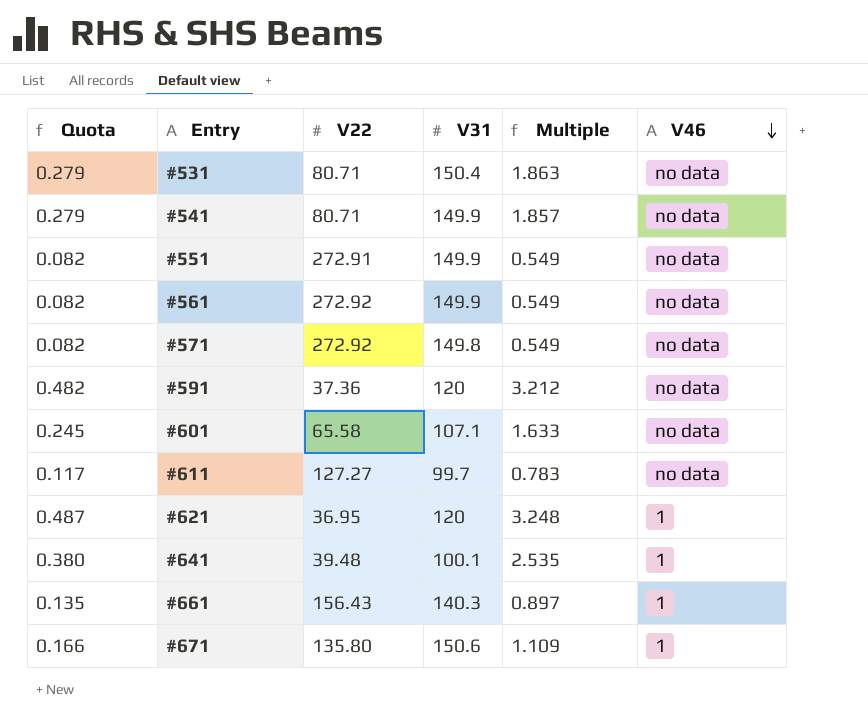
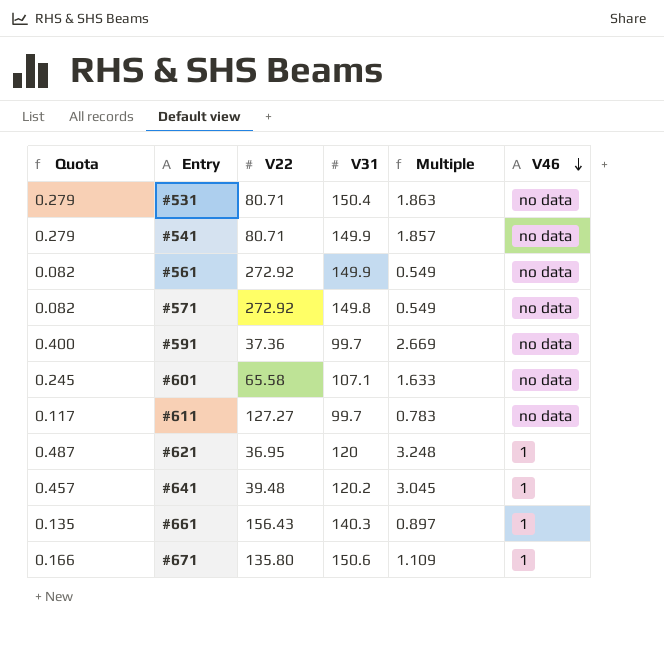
row #551: 0.082 | 272.91 | 149.9 | 0.549 | no data -> none
#591 | Quota: 0.482 -> 0.400
#591 | V31: 120 -> 99.7
#591 | Multiple: 3.212 -> 2.669
#641 | Quota: 0.380 -> 0.457
#641 | V31: 100.1 -> 120.2
#641 | Multiple: 2.535 -> 3.045

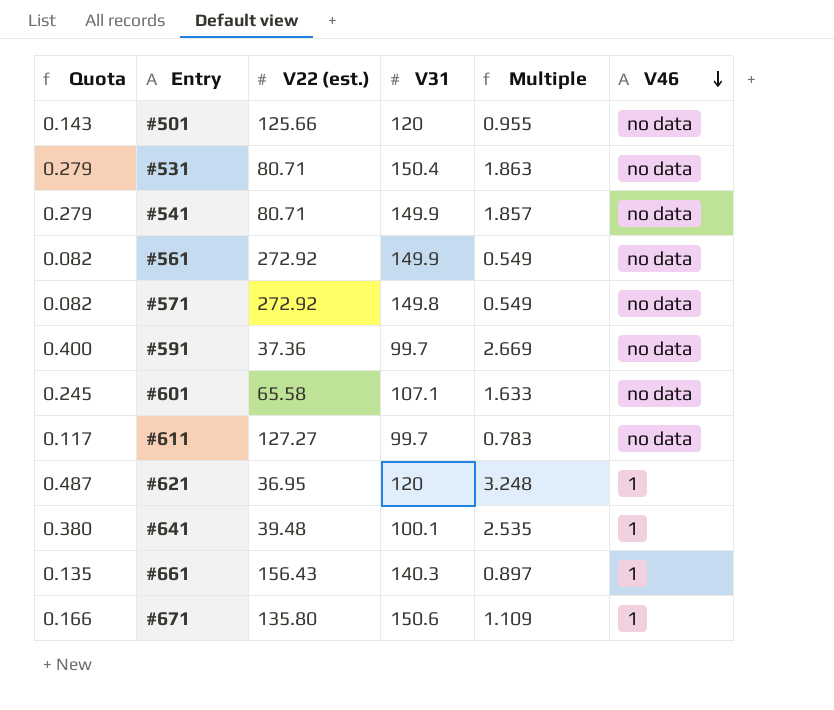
column name: V22 -> V22 (est.)
row #501: none -> 0.143 | 125.66 | 120 | 0.955 | no data
#641 | Quota: 0.457 -> 0.380
#641 | V31: 120.2 -> 100.1
#641 | Multiple: 3.045 -> 2.535

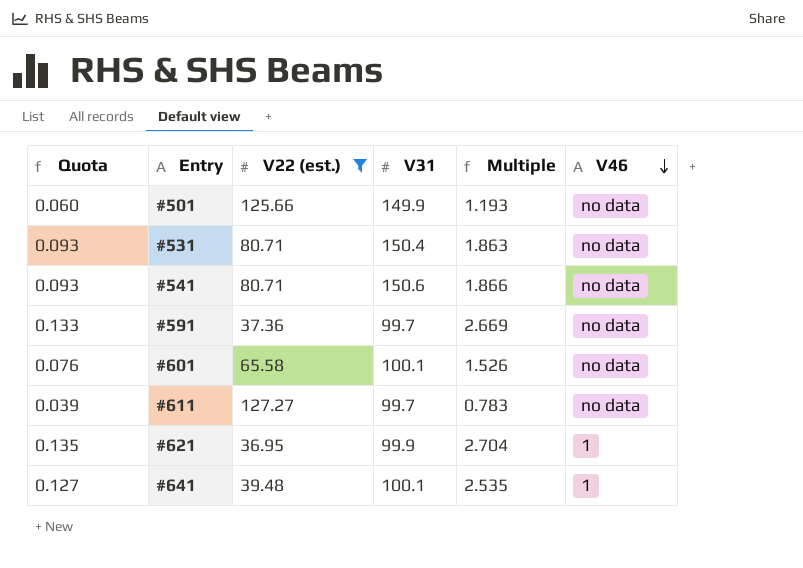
filter: none -> V22 (est.) <= 127.27
column Quota | formula: [Multiple] * 0.15 -> [Multiple] * 0.05
#501 | V31: 120 -> 149.9
#501 | Multiple: 0.955 -> 1.193
#541 | V31: 149.9 -> 150.6
#541 | Multiple: 1.857 -> 1.866
#601 | V31: 107.1 -> 100.1
#601 | Multiple: 1.633 -> 1.526
#621 | V31: 120 -> 99.9
#621 | Multiple: 3.248 -> 2.704

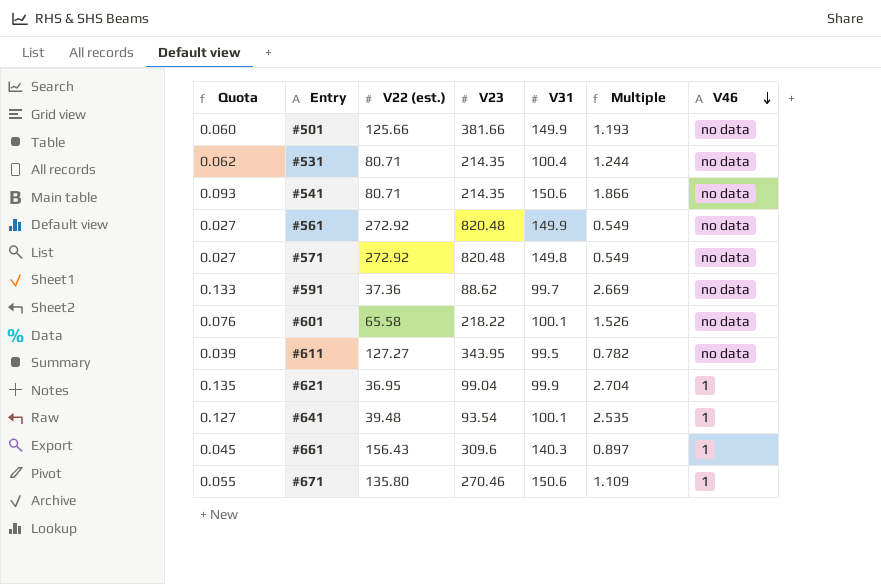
filter: V22 (est.) <= 127.27 -> none
column V23 | position: none -> 4
#531 | Quota: 0.093 -> 0.062
#531 | V31: 150.4 -> 100.4
#531 | Multiple: 1.863 -> 1.244
#611 | V31: 99.7 -> 99.5
#611 | Multiple: 0.783 -> 0.782

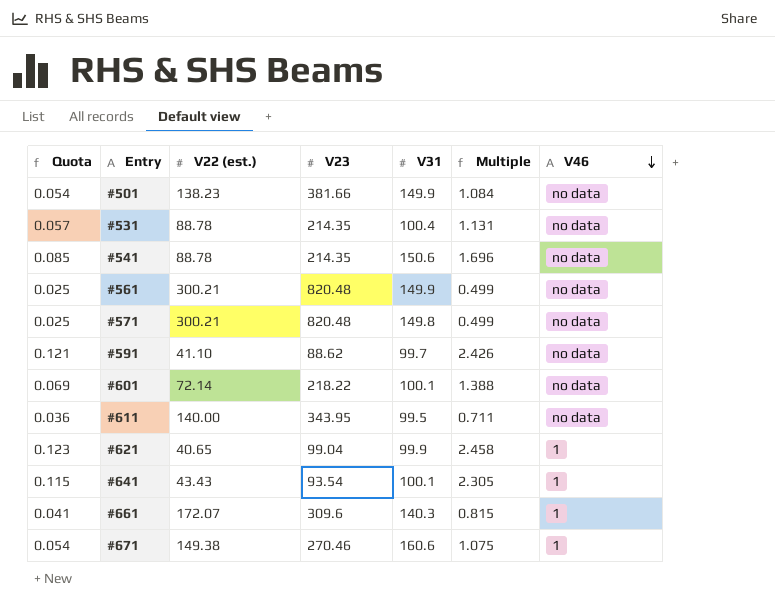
#501 | Quota: 0.060 -> 0.054
#501 | V22 (est.): 125.66 -> 138.23
#501 | Multiple: 1.193 -> 1.084
#531 | Quota: 0.062 -> 0.057
#531 | V22 (est.): 80.71 -> 88.78
#531 | Multiple: 1.244 -> 1.131
#541 | Quota: 0.093 -> 0.085
#541 | V22 (est.): 80.71 -> 88.78
#541 | Multiple: 1.866 -> 1.696
#561 | Quota: 0.027 -> 0.025
#561 | V22 (est.): 272.92 -> 300.21
#561 | Multiple: 0.549 -> 0.499
#571 | Quota: 0.027 -> 0.025
#571 | V22 (est.): 272.92 -> 300.21
#571 | Multiple: 0.549 -> 0.499
#591 | Quota: 0.133 -> 0.121
#591 | V22 (est.): 37.36 -> 41.10
#591 | Multiple: 2.669 -> 2.426
#601 | Quota: 0.076 -> 0.069
#601 | V22 (est.): 65.58 -> 72.14
#601 | Multiple: 1.526 -> 1.388
#611 | Quota: 0.039 -> 0.036
#611 | V22 (est.): 127.27 -> 140.00
#611 | Multiple: 0.782 -> 0.711
#621 | Quota: 0.135 -> 0.123
#621 | V22 (est.): 36.95 -> 40.65
#621 | Multiple: 2.704 -> 2.458
#641 | Quota: 0.127 -> 0.115
#641 | V22 (est.): 39.48 -> 43.43
#641 | Multiple: 2.535 -> 2.305
#661 | Quota: 0.045 -> 0.041
#661 | V22 (est.): 156.43 -> 172.07
#661 | Multiple: 0.897 -> 0.815
#671 | Quota: 0.055 -> 0.054
#671 | V22 (est.): 135.80 -> 149.38
#671 | V31: 150.6 -> 160.6
#671 | Multiple: 1.109 -> 1.075

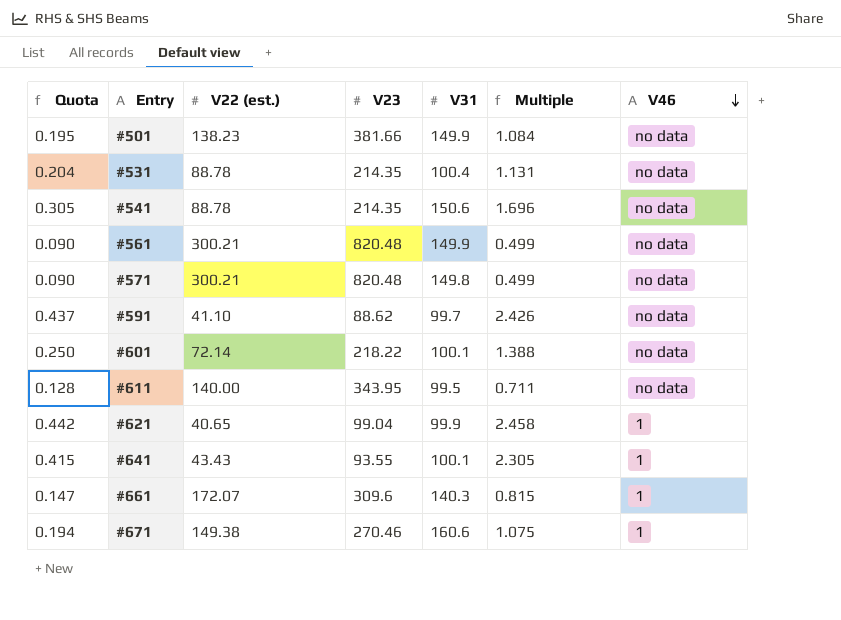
column Quota | formula: [Multiple] * 0.05 -> [Multiple] * 0.18
#641 | V23: 93.54 -> 93.55

